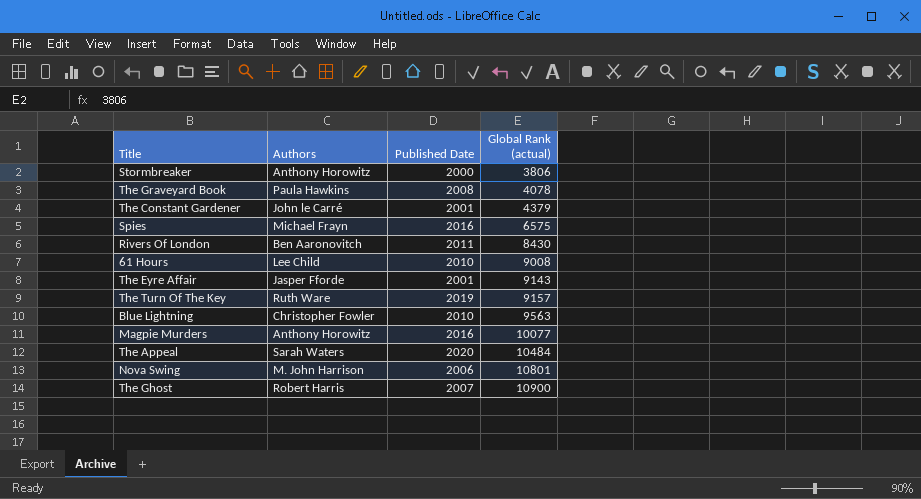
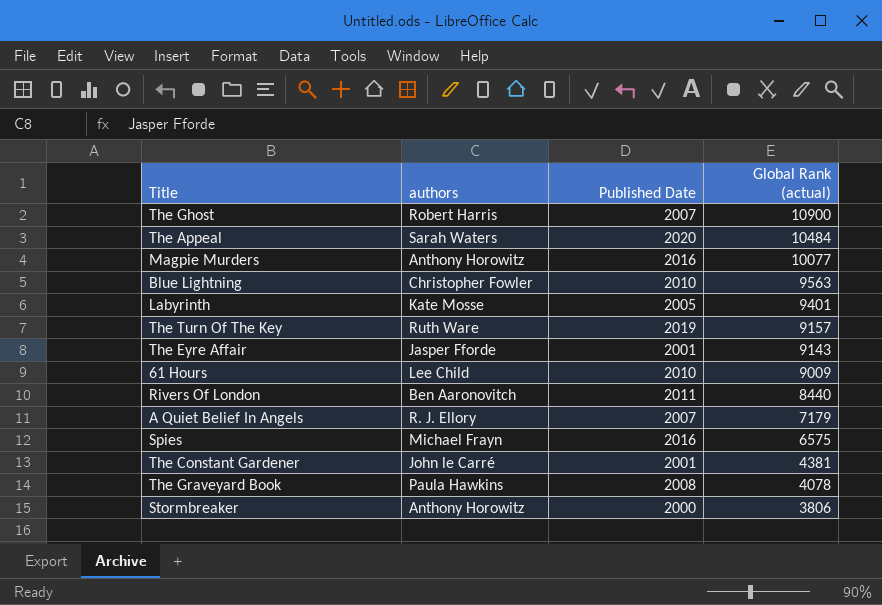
row order: Global Rank (actual) ascending -> Global Rank (actual) descending
column name: Authors -> authors
row Nova Swing: M. John Harrison | 2006 | 10801 -> none
row Labyrinth: none -> Kate Mosse | 2005 | 9401
61 Hours | Global Rank (actual): 9008 -> 9009
Rivers Of London | Global Rank (actual): 8430 -> 8440
row A Quiet Belief In Angels: none -> R. J. Ellory | 2007 | 7179
The Constant Gardener | Global Rank (actual): 4379 -> 4381

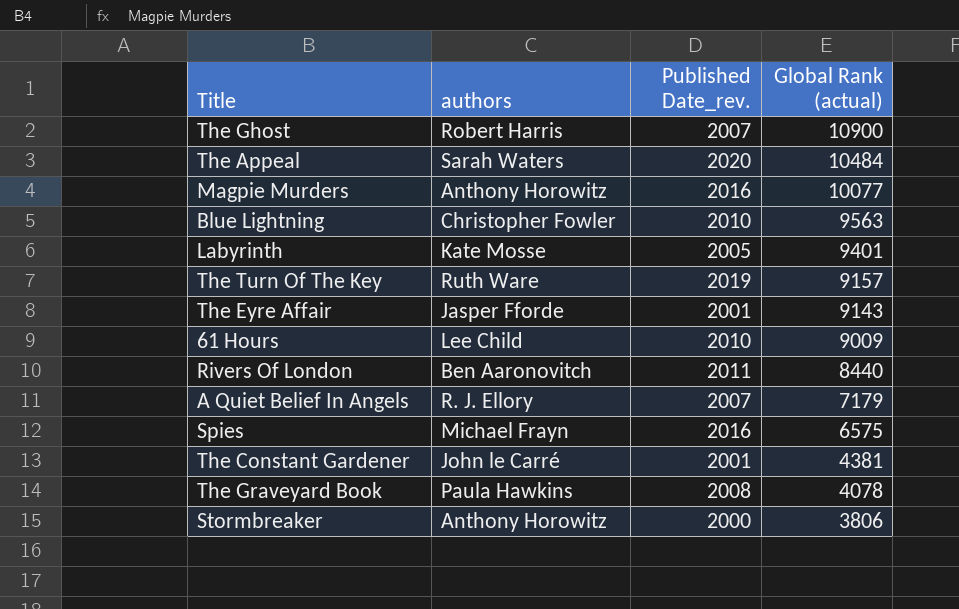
column name: Published Date -> Published Date_rev.

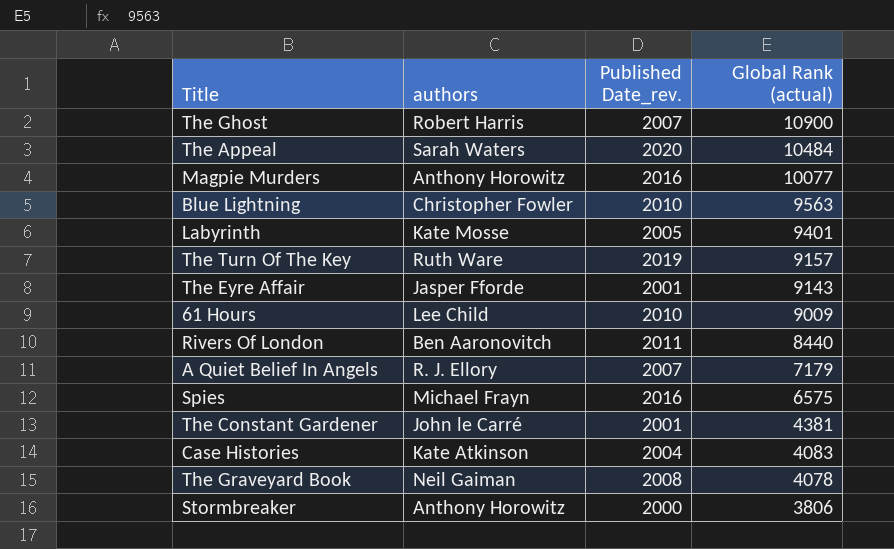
row Case Histories: none -> Kate Atkinson | 2004 | 4083
The Graveyard Book | authors: Paula Hawkins -> Neil Gaiman

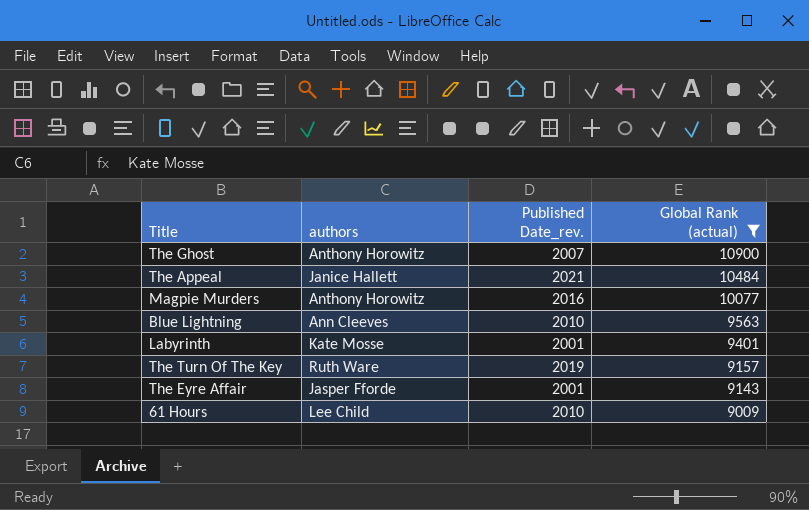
filter: none -> Global Rank (actual) >= 9009
The Ghost | authors: Robert Harris -> Anthony Horowitz
The Appeal | authors: Sarah Waters -> Janice Hallett
The Appeal | Published Date_rev.: 2020 -> 2021
Blue Lightning | authors: Christopher Fowler -> Ann Cleeves
Labyrinth | Published Date_rev.: 2005 -> 2001

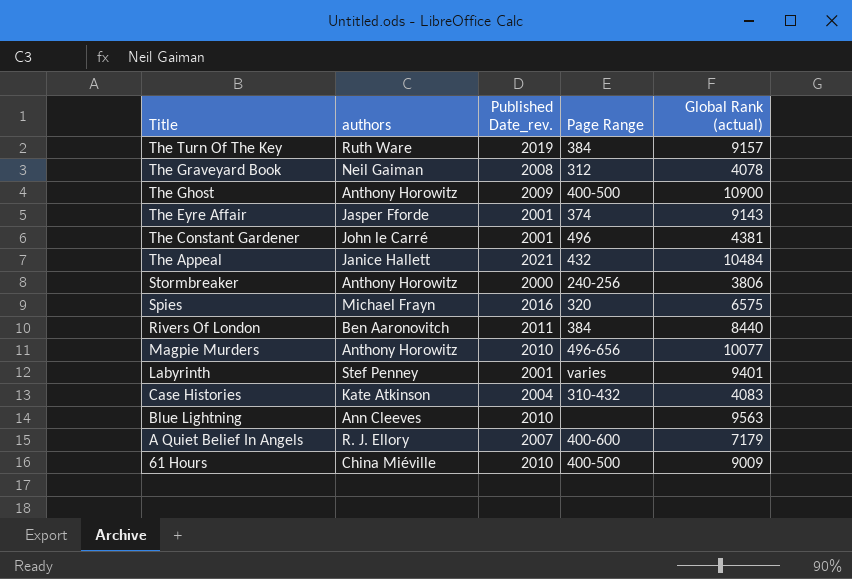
filter: Global Rank (actual) >= 9009 -> none
row order: Global Rank (actual) descending -> Title descending
column Page Range | position: none -> 4
The Ghost | Published Date_rev.: 2007 -> 2009
Magpie Murders | Published Date_rev.: 2016 -> 2010
Labyrinth | authors: Kate Mosse -> Stef Penney
61 Hours | authors: Lee Child -> China Miéville

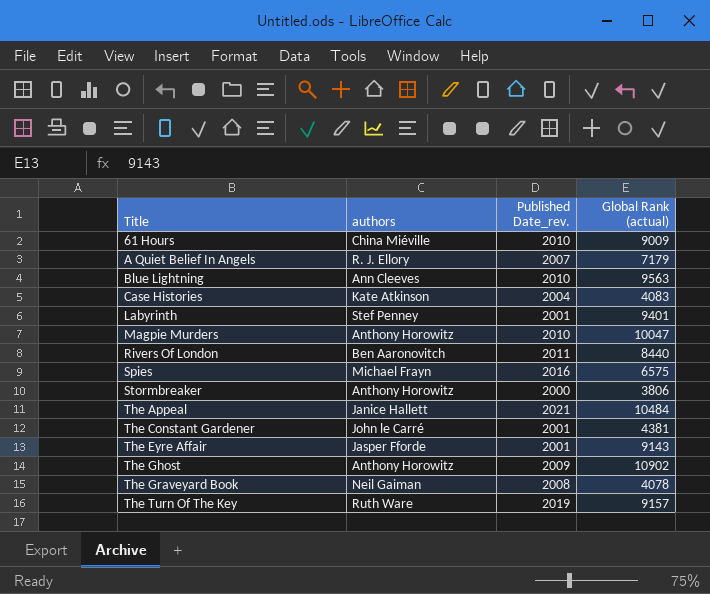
row order: Title descending -> Title ascending
column Page Range | position: 4 -> none
Magpie Murders | Global Rank (actual): 10077 -> 10047
The Ghost | Global Rank (actual): 10900 -> 10902

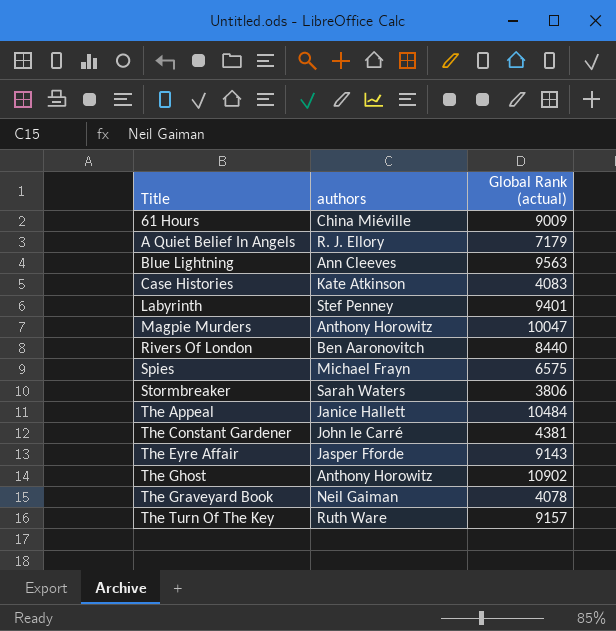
column Published Date_rev. | position: 3 -> none
Stormbreaker | authors: Anthony Horowitz -> Sarah Waters

